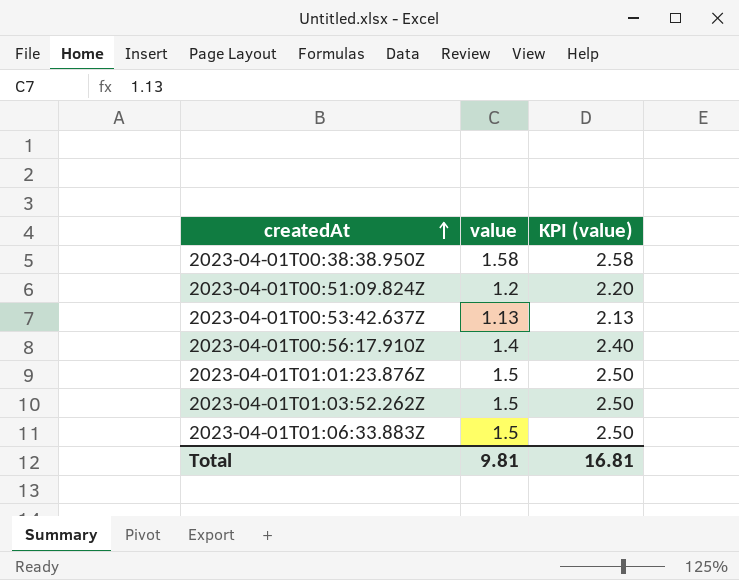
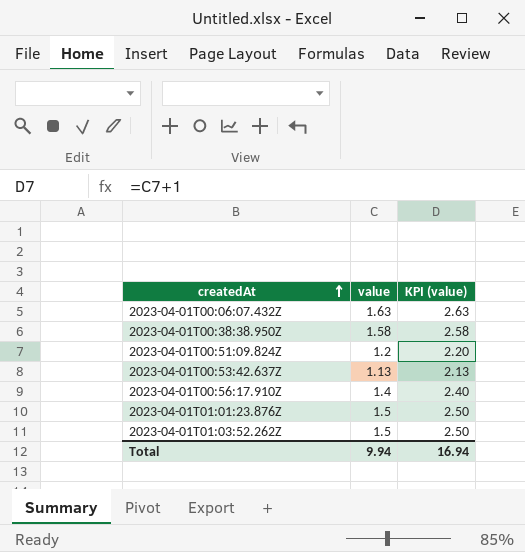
row 2023-04-01T01:06:33.883Z: 1.5 | 2.50 -> none
row 2023-04-01T00:06:07.432Z: none -> 1.63 | 2.63
Total | value: 9.81 -> 9.94
Total | KPI (value): 16.81 -> 16.94

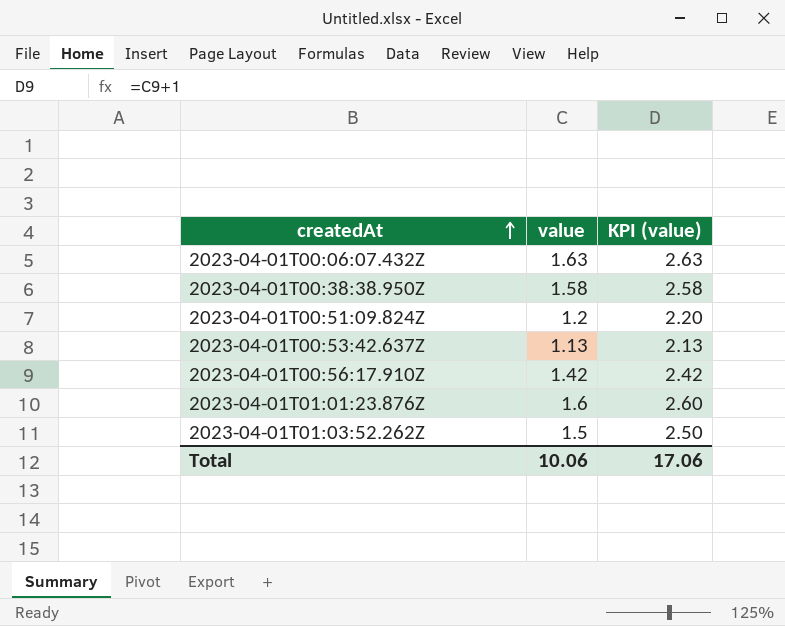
2023-04-01T00:56:17.910Z | value: 1.4 -> 1.42
2023-04-01T00:56:17.910Z | KPI (value): 2.40 -> 2.42
2023-04-01T01:01:23.876Z | value: 1.5 -> 1.6
2023-04-01T01:01:23.876Z | KPI (value): 2.50 -> 2.60
Total | value: 9.94 -> 10.06
Total | KPI (value): 16.94 -> 17.06

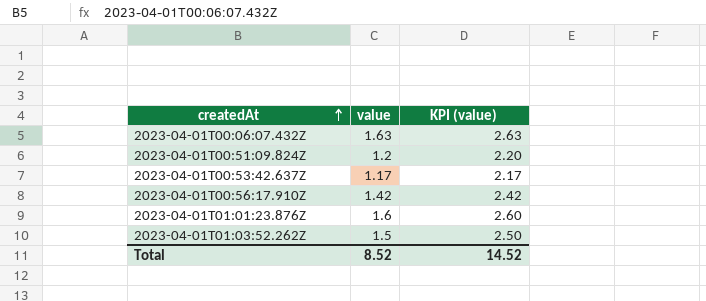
row 2023-04-01T00:38:38.950Z: 1.58 | 2.58 -> none
2023-04-01T00:53:42.637Z | value: 1.13 -> 1.17
2023-04-01T00:53:42.637Z | KPI (value): 2.13 -> 2.17
Total | value: 10.06 -> 8.52
Total | KPI (value): 17.06 -> 14.52

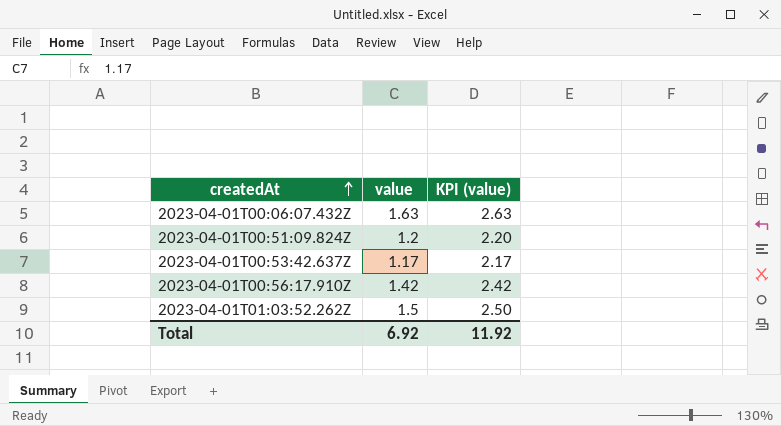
row 2023-04-01T01:01:23.876Z: 1.6 | 2.60 -> none
Total | value: 8.52 -> 6.92
Total | KPI (value): 14.52 -> 11.92

